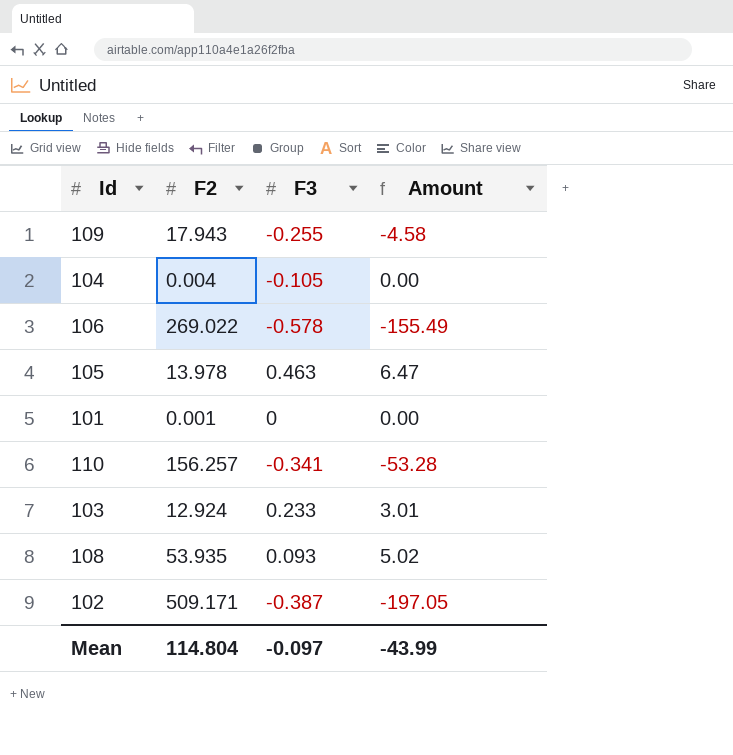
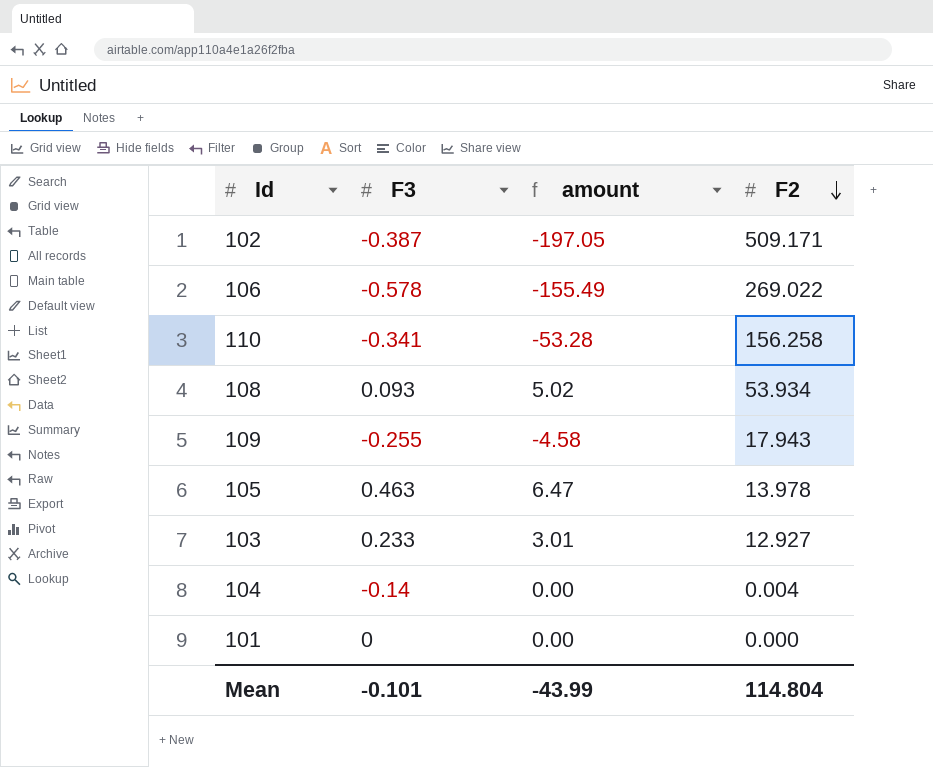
row order: none -> F2 descending
column name: Amount -> amount
column F2 | position: 2 -> 4
110 | F2: 156.257 -> 156.258
108 | F2: 53.935 -> 53.934
103 | F2: 12.924 -> 12.927
104 | F3: -0.105 -> -0.14
101 | F2: 0.001 -> 0.000
Mean | F3: -0.097 -> -0.101

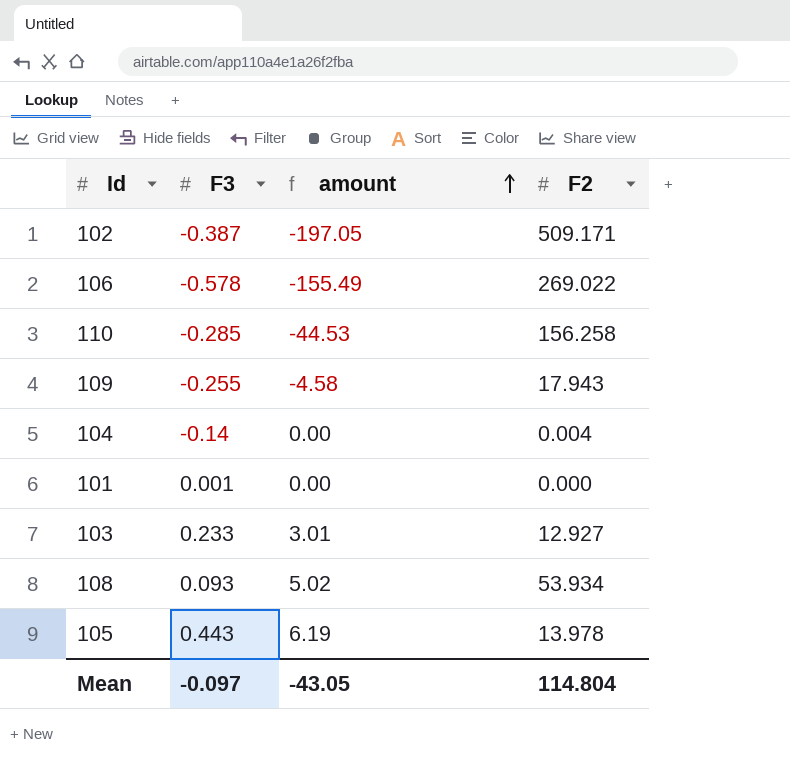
row order: F2 descending -> amount ascending
110 | F3: -0.341 -> -0.285
110 | amount: -53.28 -> -44.53
101 | F3: 0 -> 0.001
105 | F3: 0.463 -> 0.443
105 | amount: 6.47 -> 6.19
Mean | F3: -0.101 -> -0.097
Mean | amount: -43.99 -> -43.05

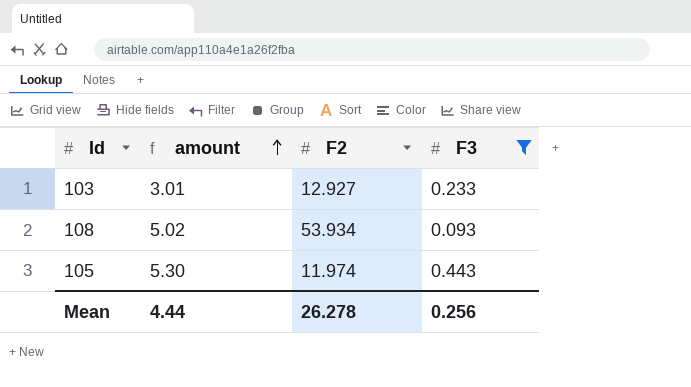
filter: none -> F3 >= 0.093
column F3 | position: 2 -> 4
105 | amount: 6.19 -> 5.30
105 | F2: 13.978 -> 11.974
Mean | amount: -43.05 -> 4.44
Mean | F2: 114.804 -> 26.278
Mean | F3: -0.097 -> 0.256

